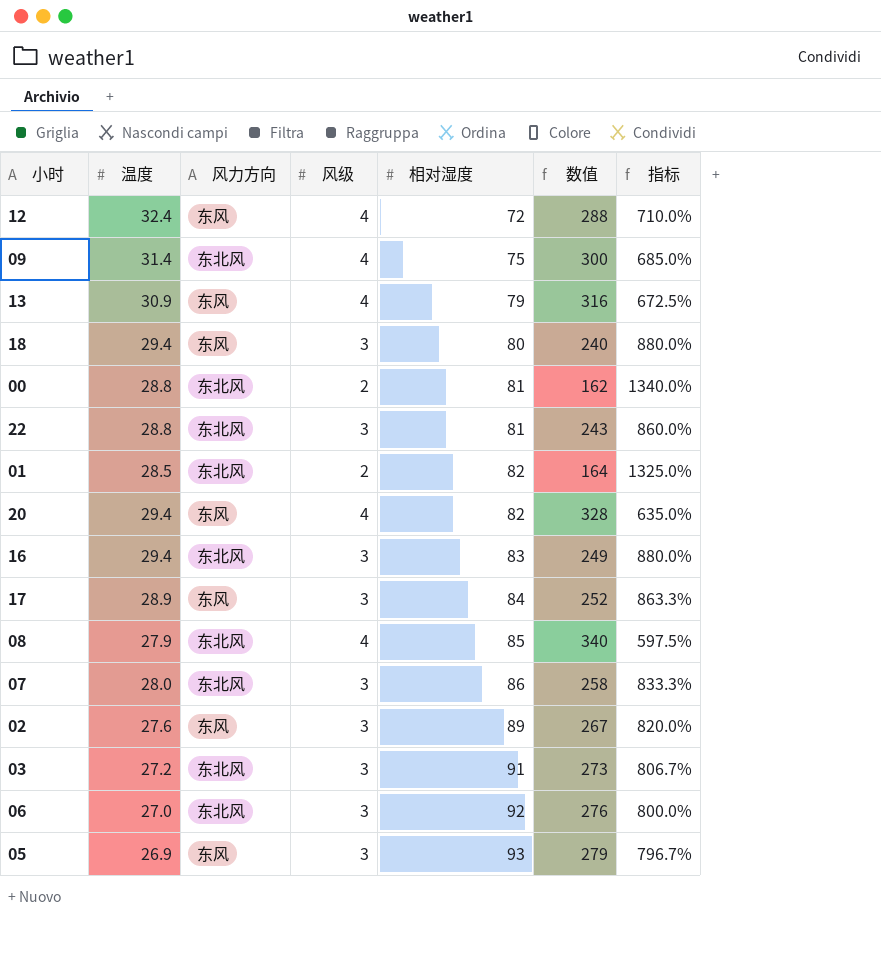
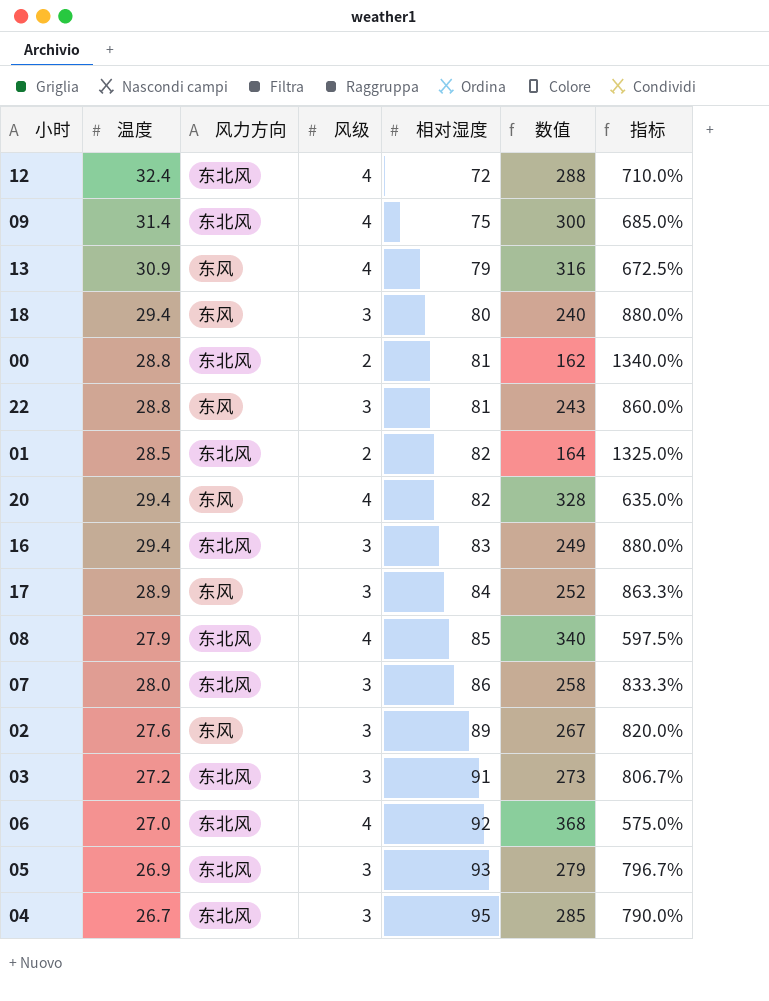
12 | 风力方向: 东风 -> 东北风
22 | 风力方向: 东北风 -> 东风
06 | 风级: 3 -> 4
06 | 数值: 276 -> 368
06 | 指标: 800.0% -> 575.0%
05 | 风力方向: 东风 -> 东北风
row 04: none -> 26.7 | 东北风 | 3 | 95 | 285 | 790.0%

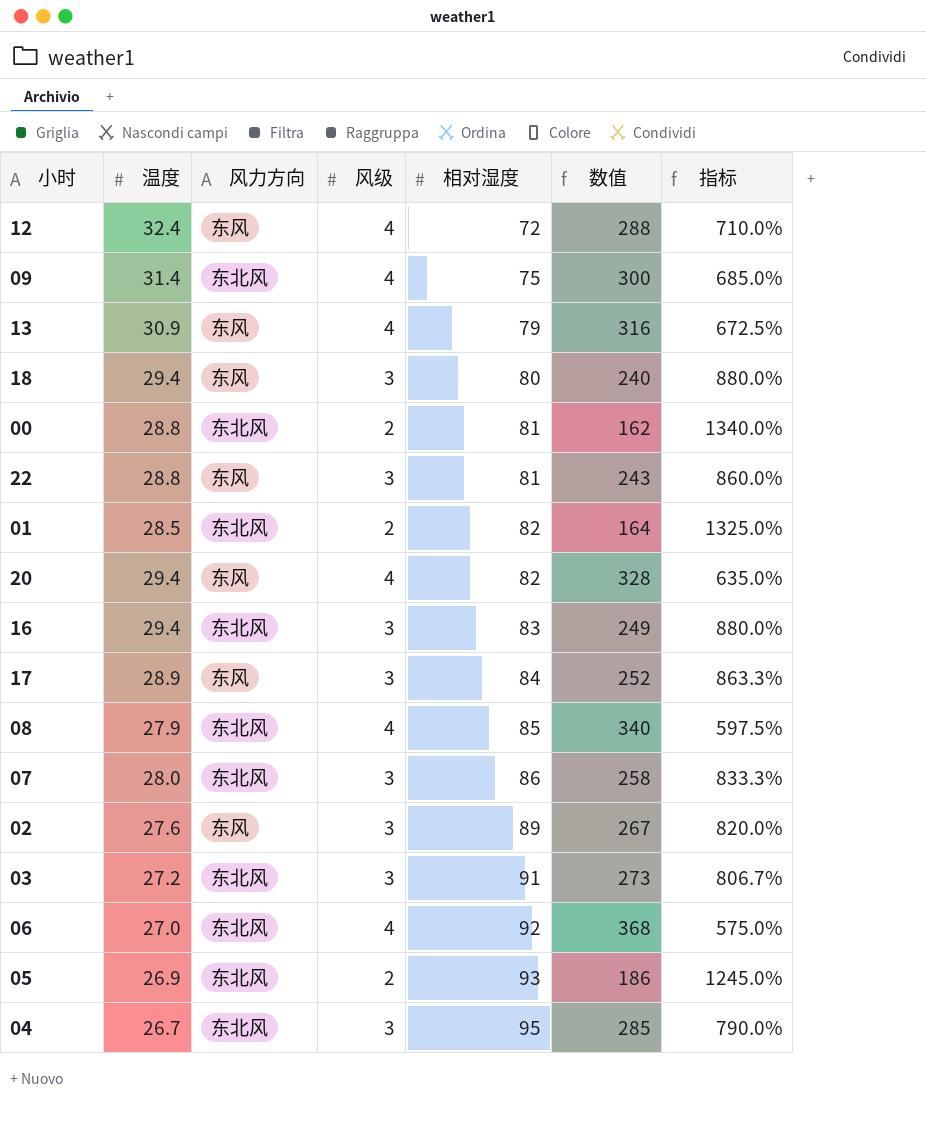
12 | 风力方向: 东北风 -> 东风
05 | 风级: 3 -> 2
05 | 数值: 279 -> 186
05 | 指标: 796.7% -> 1245.0%

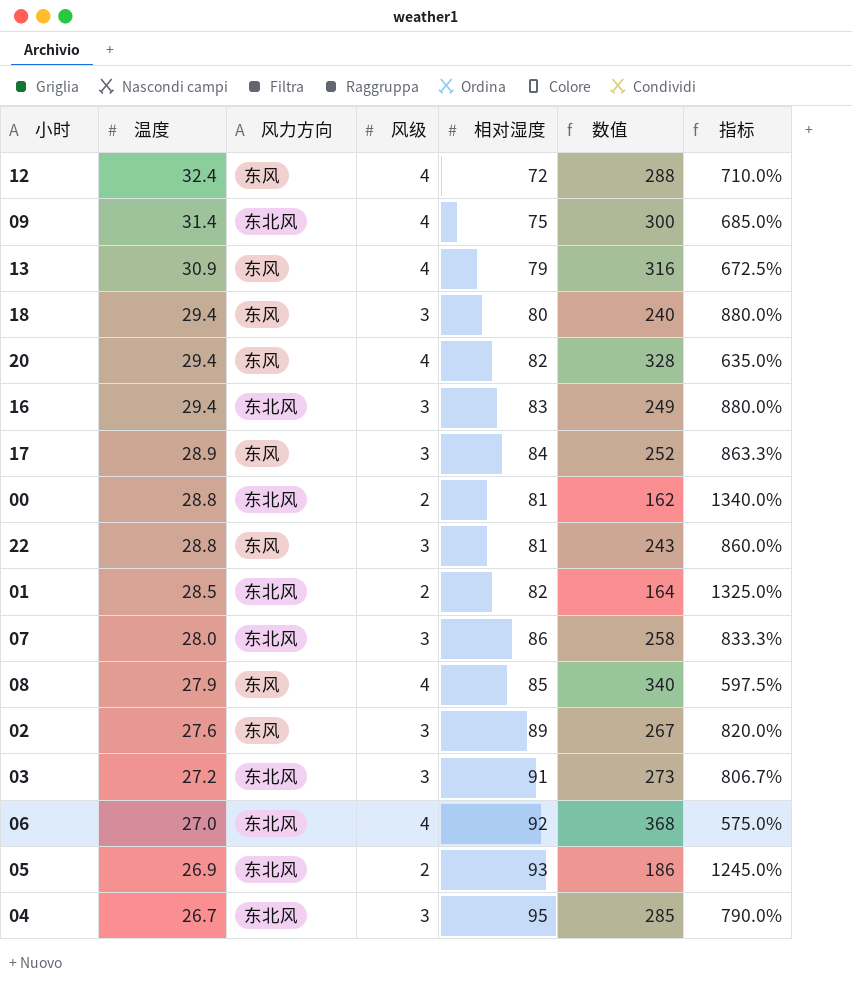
row order: 相对湿度 ascending -> 温度 descending
08 | 风力方向: 东北风 -> 东风

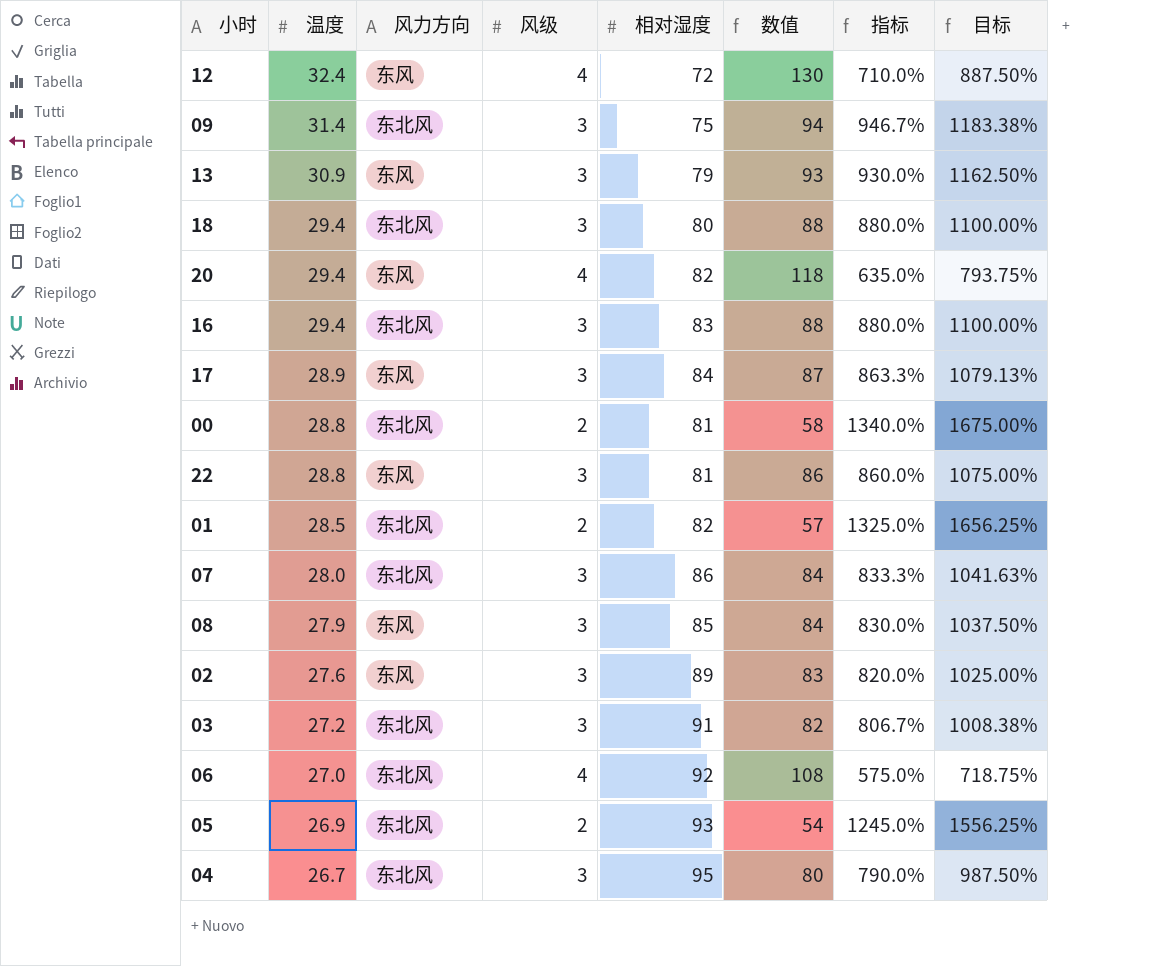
column 数值 | formula: [风级] * [相对湿度] -> [温度] * [风级]
column 目标 | formula: none -> [指标] * 1.25
09 | 风级: 4 -> 3
09 | 指标: 685.0% -> 946.7%
13 | 风级: 4 -> 3
13 | 指标: 672.5% -> 930.0%
18 | 风力方向: 东风 -> 东北风
08 | 风级: 4 -> 3
08 | 指标: 597.5% -> 830.0%

